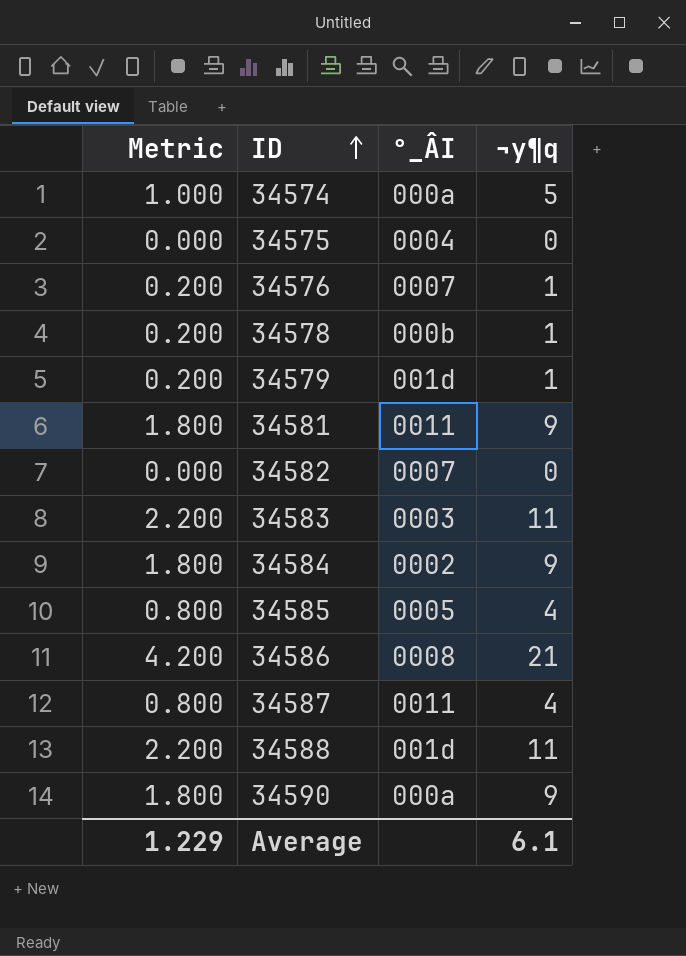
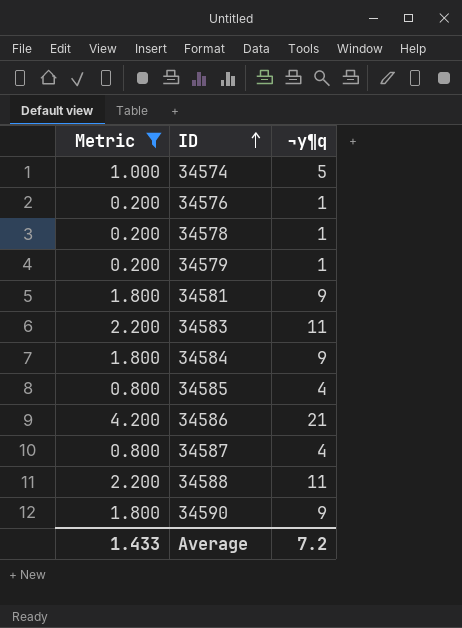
filter: none -> Metric != 0.000
column °_ÂI | position: 3 -> none
Average | Metric: 1.229 -> 1.433
Average | ¬y¶q: 6.1 -> 7.2

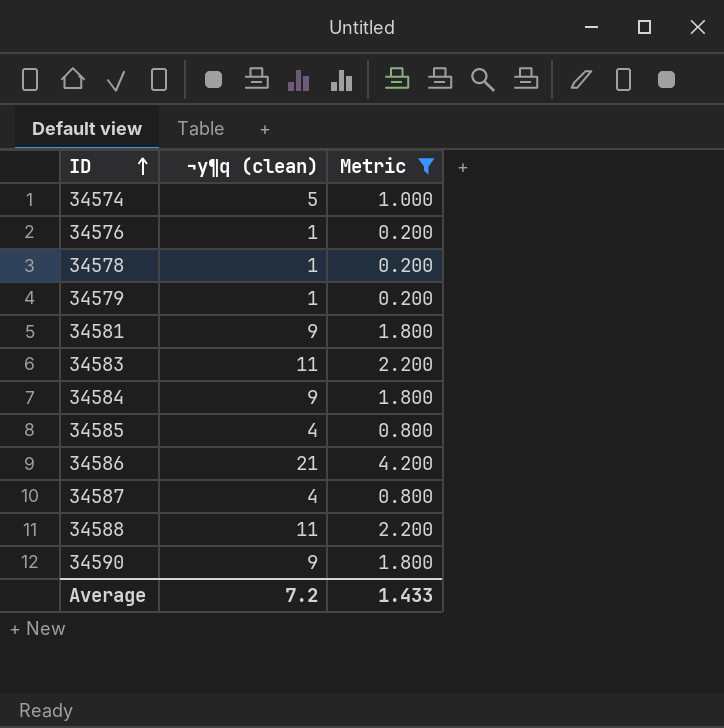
column name: ¬y¶q -> ¬y¶q (clean)
column Metric | position: 1 -> 3

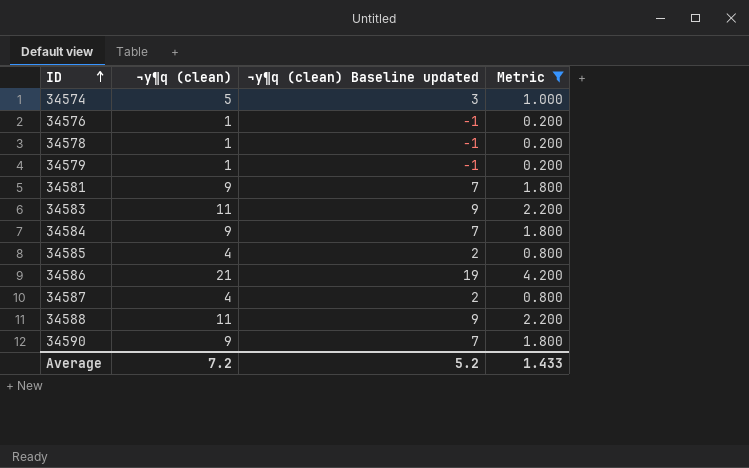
column ¬y¶q (clean) Baseline updated | formula: none -> [¬y¶q (clean)] - 2

